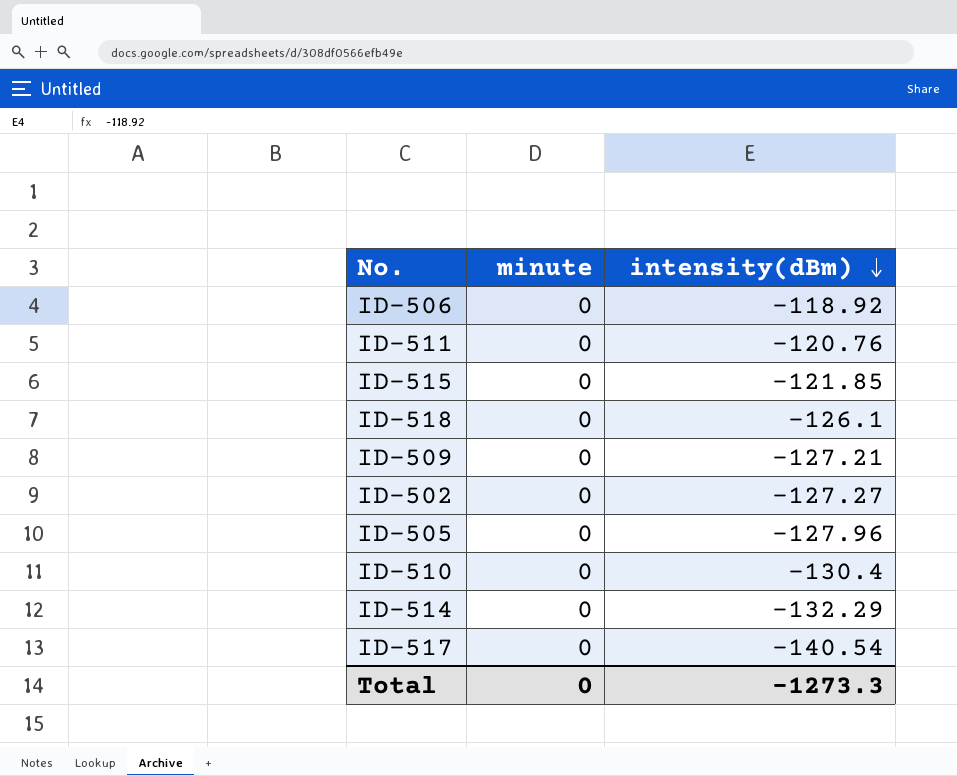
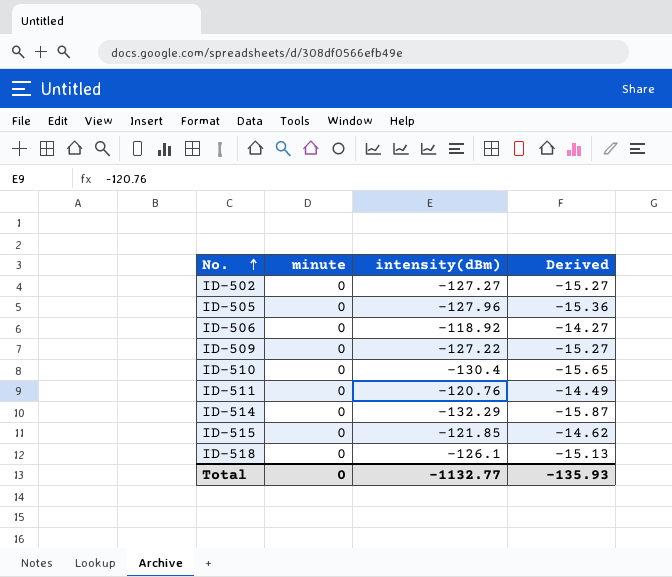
row order: intensity(dBm) descending -> No. ascending
column Derived | formula: none -> [intensity(dBm)] * 0.12
row ID-517: 0 | -140.54 -> none
ID-509 | intensity(dBm): -127.21 -> -127.22
Total | intensity(dBm): -1273.3 -> -1132.77

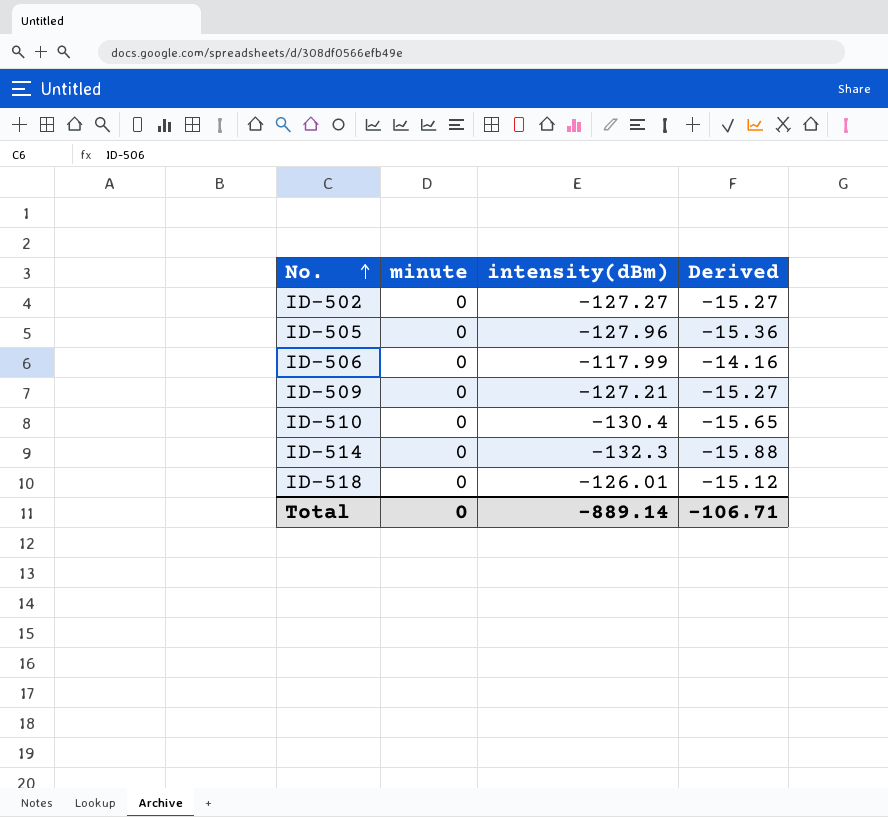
row ID-511: 0 | -120.76 | -14.49 -> none
row ID-515: 0 | -121.85 | -14.62 -> none
ID-506 | intensity(dBm): -118.92 -> -117.99
ID-506 | Derived: -14.27 -> -14.16
ID-509 | intensity(dBm): -127.22 -> -127.21
ID-514 | intensity(dBm): -132.29 -> -132.3
ID-514 | Derived: -15.87 -> -15.88
ID-518 | intensity(dBm): -126.1 -> -126.01
ID-518 | Derived: -15.13 -> -15.12
Total | intensity(dBm): -1132.77 -> -889.14
Total | Derived: -135.93 -> -106.71

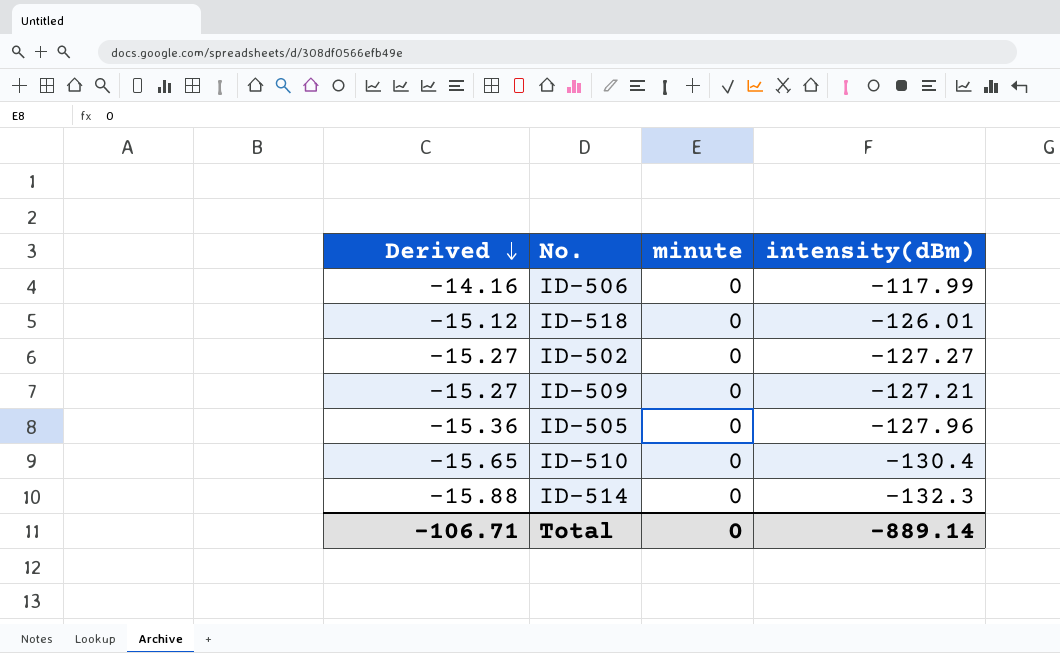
row order: No. ascending -> Derived descending
column Derived | position: 4 -> 1

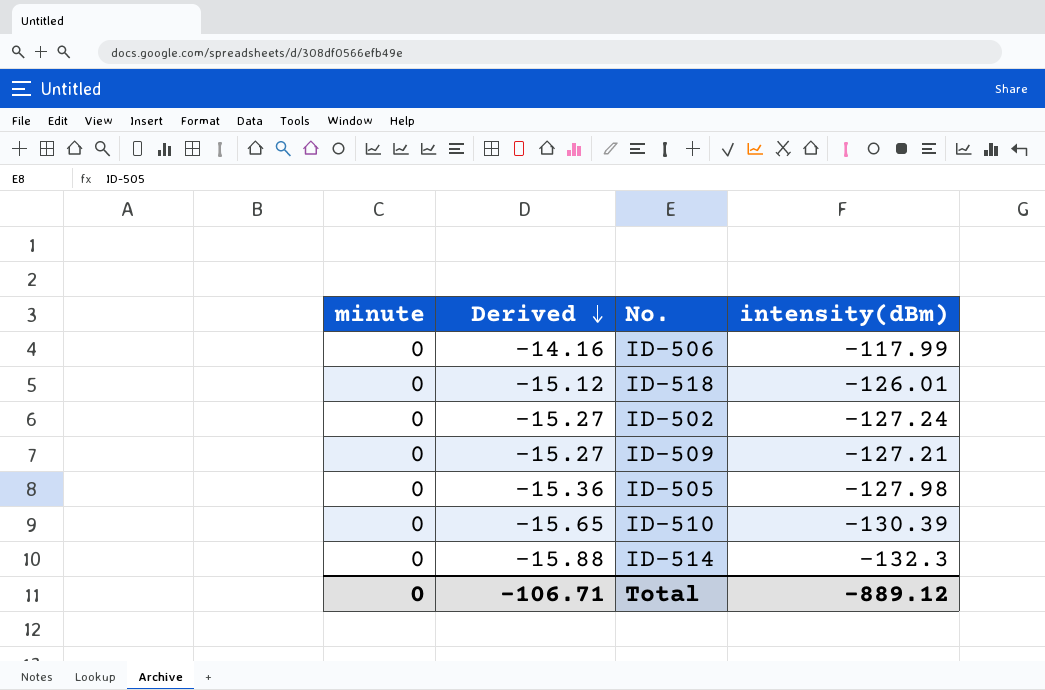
column minute | position: 3 -> 1
ID-502 | intensity(dBm): -127.27 -> -127.24
ID-505 | intensity(dBm): -127.96 -> -127.98
ID-510 | intensity(dBm): -130.4 -> -130.39
Total | intensity(dBm): -889.14 -> -889.12

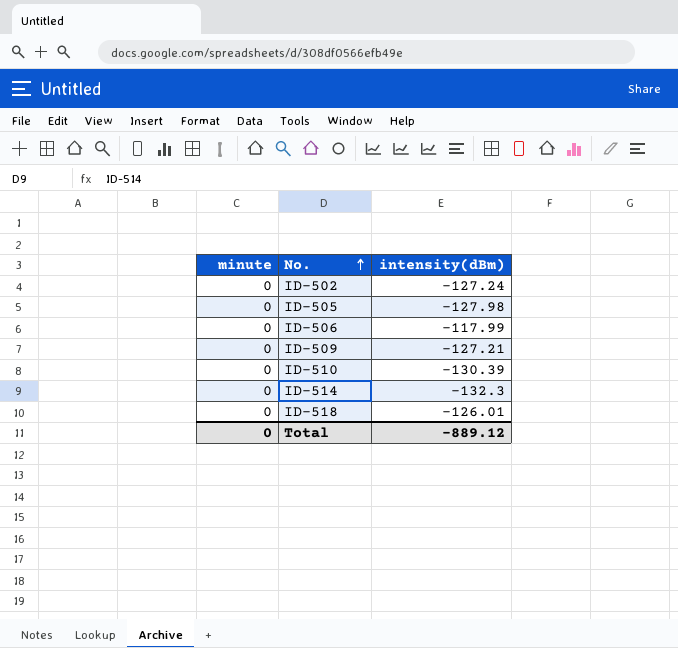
row order: Derived descending -> No. ascending
column Derived | formula: [intensity(dBm)] * 0.12 -> none

